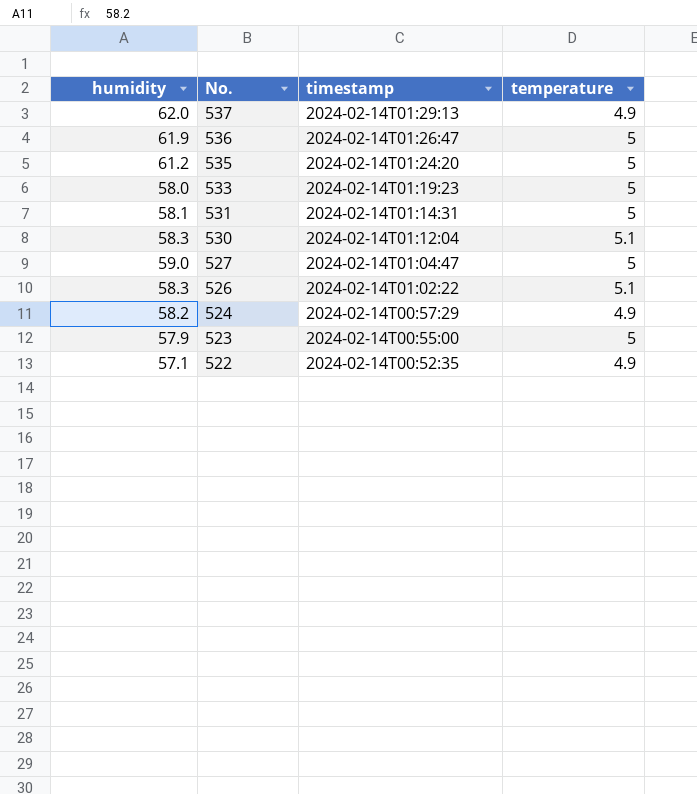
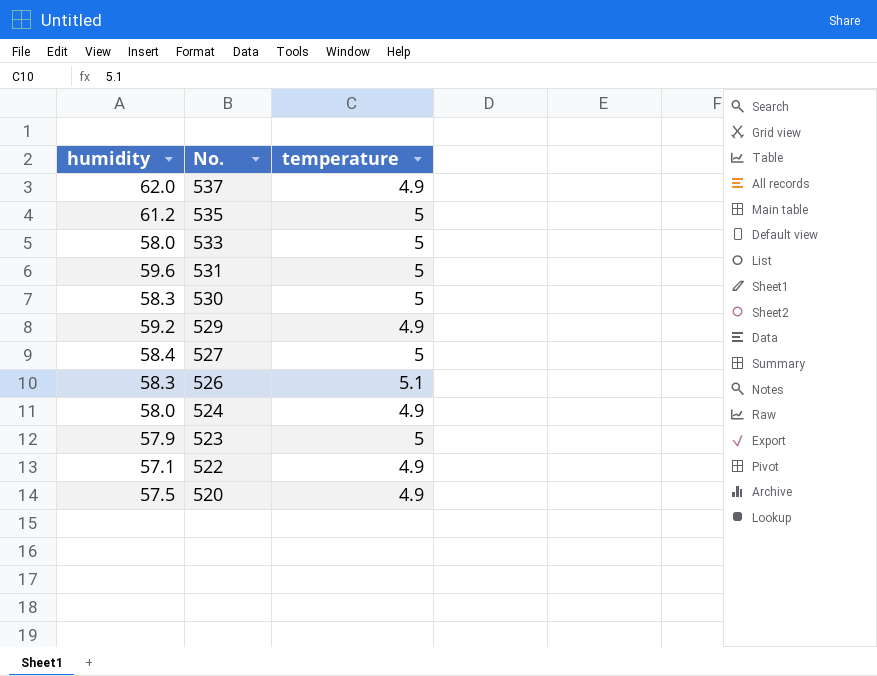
column timestamp | position: 3 -> none
row 536: 61.9 | 2024-02-14T01:26:47 | 5 -> none
531 | humidity: 58.1 -> 59.6
530 | temperature: 5.1 -> 5
row 529: none -> 59.2 | 4.9
527 | humidity: 59.0 -> 58.4
524 | humidity: 58.2 -> 58.0
row 520: none -> 57.5 | 4.9

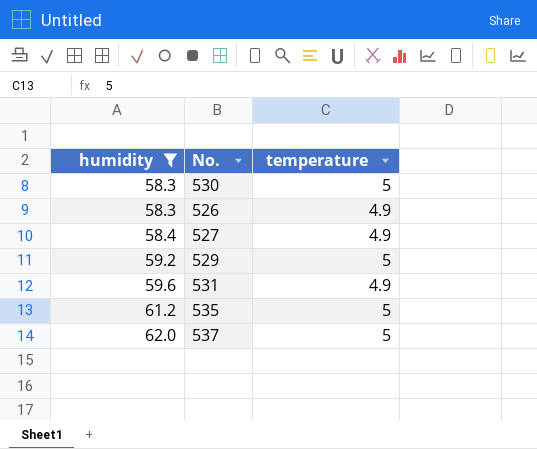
filter: none -> humidity >= 58.3
row order: No. descending -> humidity ascending
526 | temperature: 5.1 -> 4.9
527 | temperature: 5 -> 4.9
529 | temperature: 4.9 -> 5
531 | temperature: 5 -> 4.9
537 | temperature: 4.9 -> 5

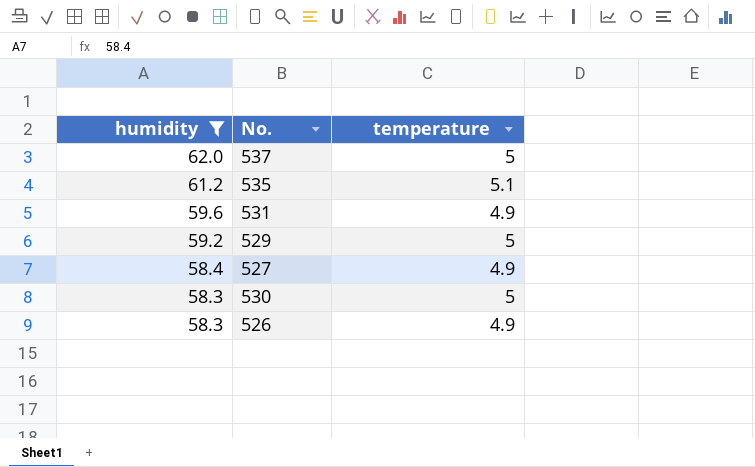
row order: humidity ascending -> humidity descending
535 | temperature: 5 -> 5.1

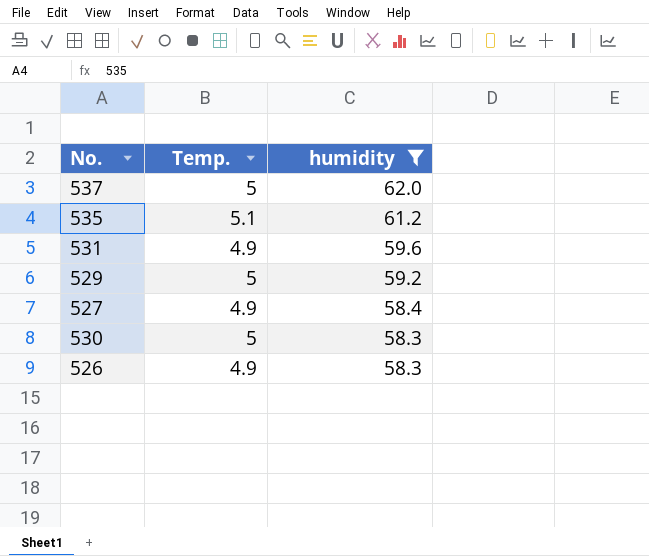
column name: temperature -> Temp.
column humidity | position: 1 -> 3

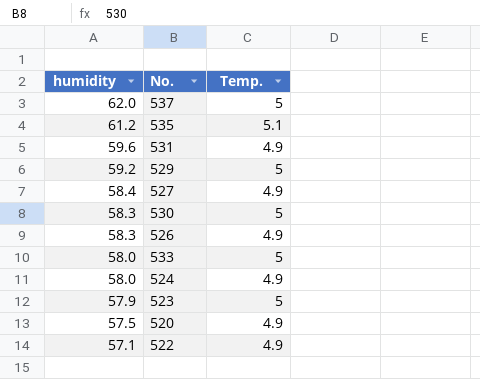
filter: humidity >= 58.3 -> none
column humidity | position: 3 -> 1

